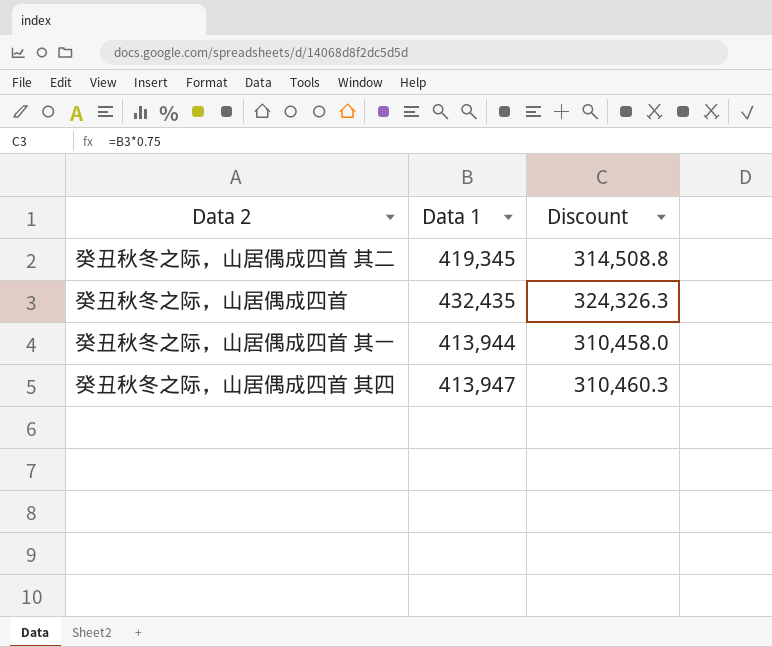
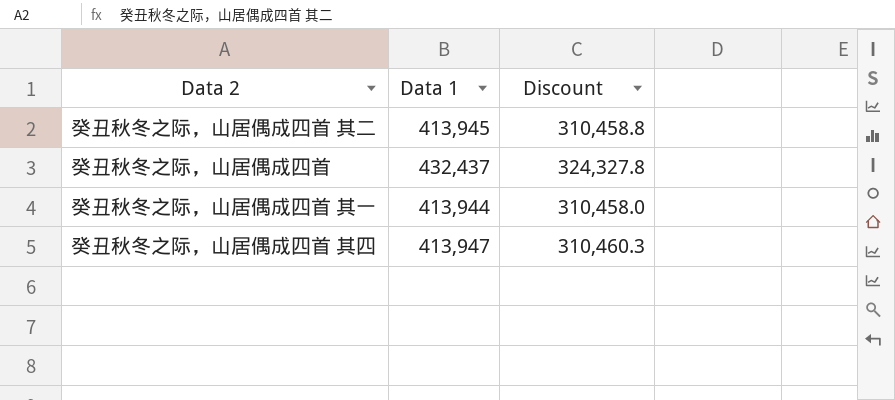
癸丑秋冬之际，山居偶成四首 其二 | Data 1: 419,345 -> 413,945
癸丑秋冬之际，山居偶成四首 其二 | Discount: 314,508.8 -> 310,458.8
癸丑秋冬之际，山居偶成四首 | Data 1: 432,435 -> 432,437
癸丑秋冬之际，山居偶成四首 | Discount: 324,326.3 -> 324,327.8

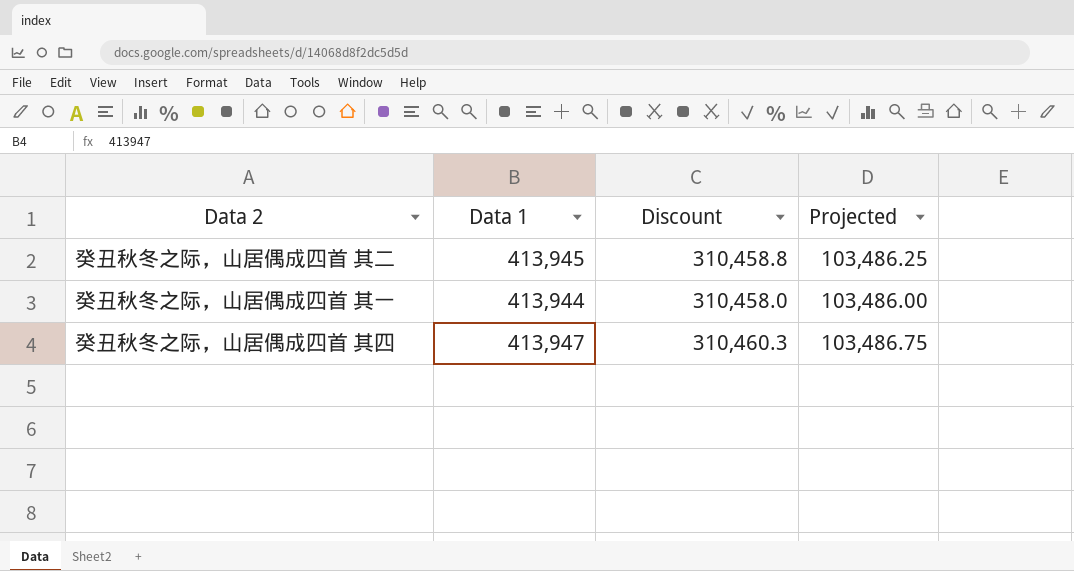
column Projected | formula: none -> [Data 1] * 0.25
row 癸丑秋冬之际，山居偶成四首: 432,437 | 324,327.8 -> none

